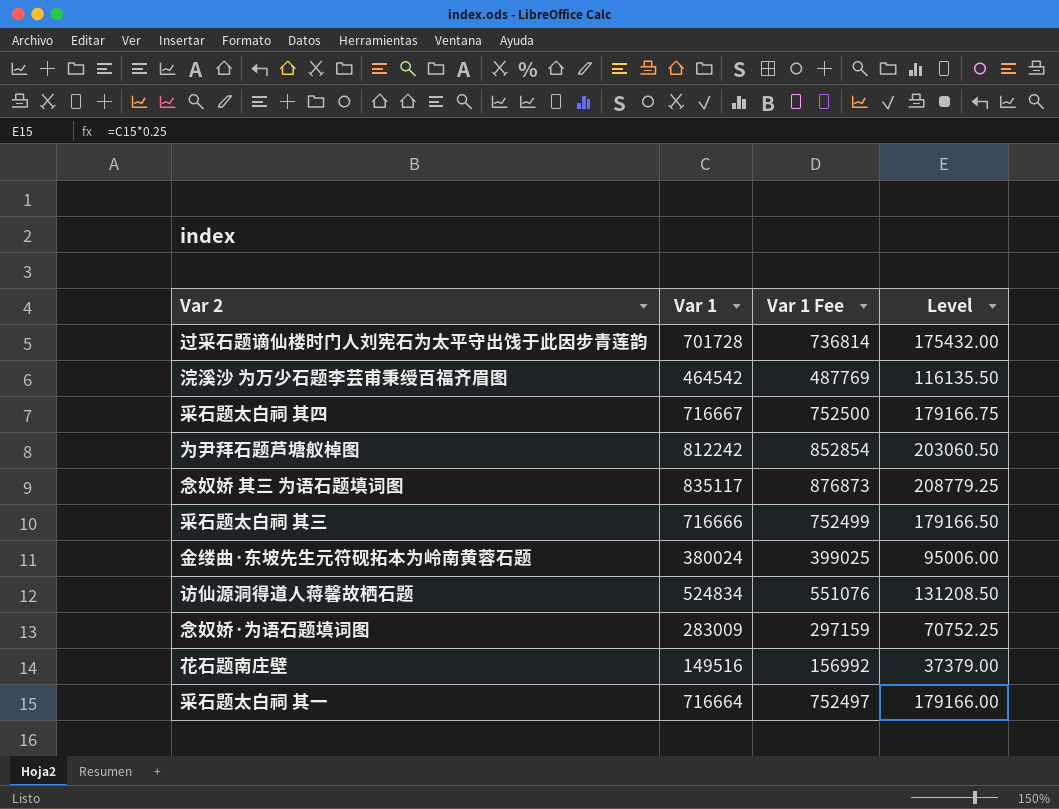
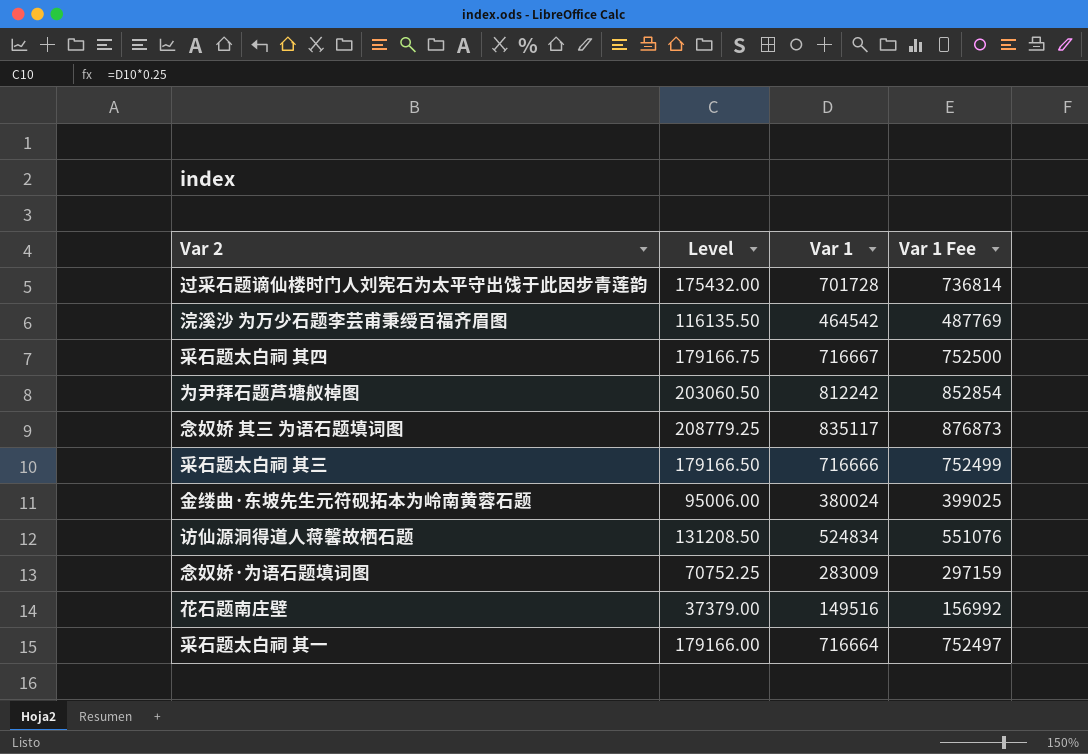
column Level | position: 4 -> 2

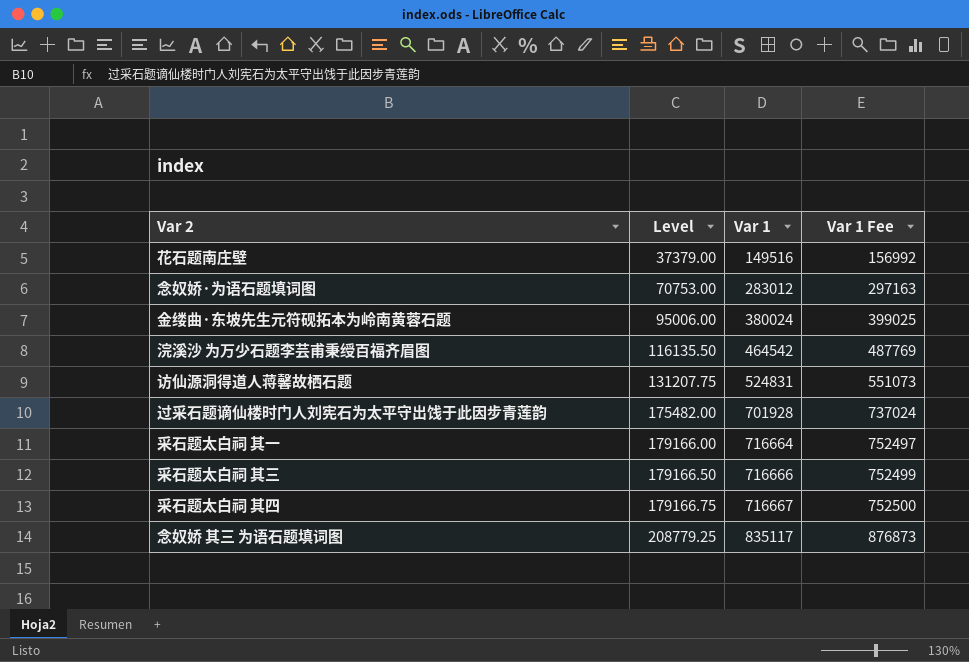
row order: none -> Level ascending
row 为尹拜石题芦塘舣棹图: 203060.50 | 812242 | 852854 -> none
念奴娇·为语石题填词图 | Level: 70752.25 -> 70753.00
念奴娇·为语石题填词图 | Var 1: 283009 -> 283012
念奴娇·为语石题填词图 | Var 1 Fee: 297159 -> 297163
访仙源洞得道人蒋馨故栖石题 | Level: 131208.50 -> 131207.75
访仙源洞得道人蒋馨故栖石题 | Var 1: 524834 -> 524831
访仙源洞得道人蒋馨故栖石题 | Var 1 Fee: 551076 -> 551073
过采石题谪仙楼时门人刘宪石为太平守出饯于此因步青莲韵 | Level: 175432.00 -> 175482.00
过采石题谪仙楼时门人刘宪石为太平守出饯于此因步青莲韵 | Var 1: 701728 -> 701928
过采石题谪仙楼时门人刘宪石为太平守出饯于此因步青莲韵 | Var 1 Fee: 736814 -> 737024

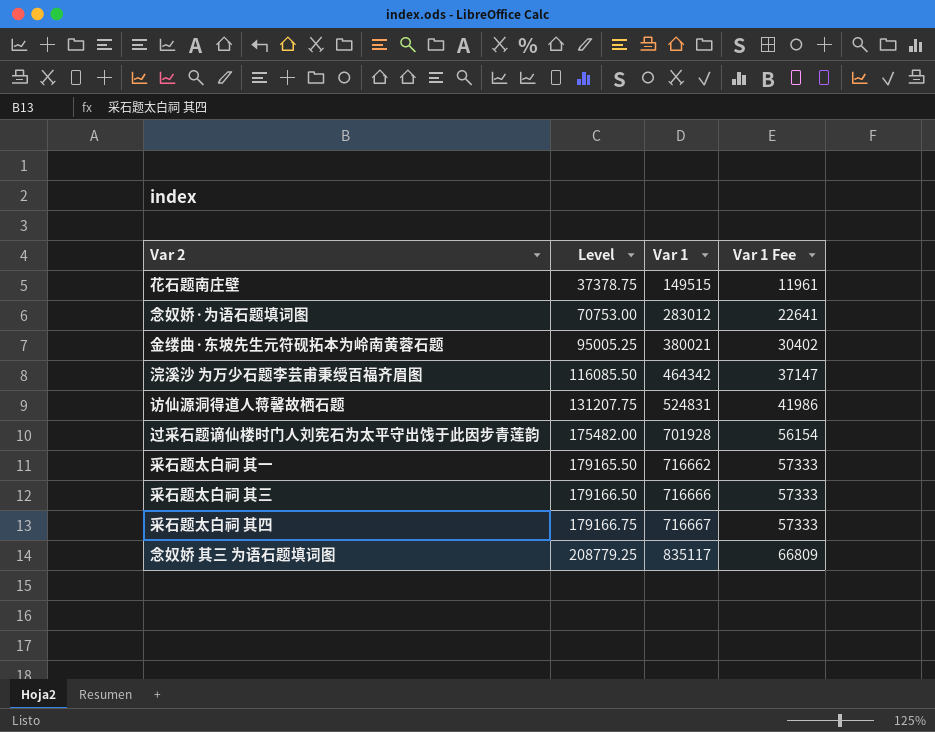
column Var 1 Fee | formula: [Var 1] * 1.05 -> [Var 1] * 0.08
花石题南庄壁 | Level: 37379.00 -> 37378.75
花石题南庄壁 | Var 1: 149516 -> 149515
金缕曲·东坡先生元符砚拓本为岭南黄蓉石题 | Level: 95006.00 -> 95005.25
金缕曲·东坡先生元符砚拓本为岭南黄蓉石题 | Var 1: 380024 -> 380021
浣溪沙 为万少石题李芸甫秉绶百福齐眉图 | Level: 116135.50 -> 116085.50
浣溪沙 为万少石题李芸甫秉绶百福齐眉图 | Var 1: 464542 -> 464342
采石题太白祠 其一 | Level: 179166.00 -> 179165.50
采石题太白祠 其一 | Var 1: 716664 -> 716662

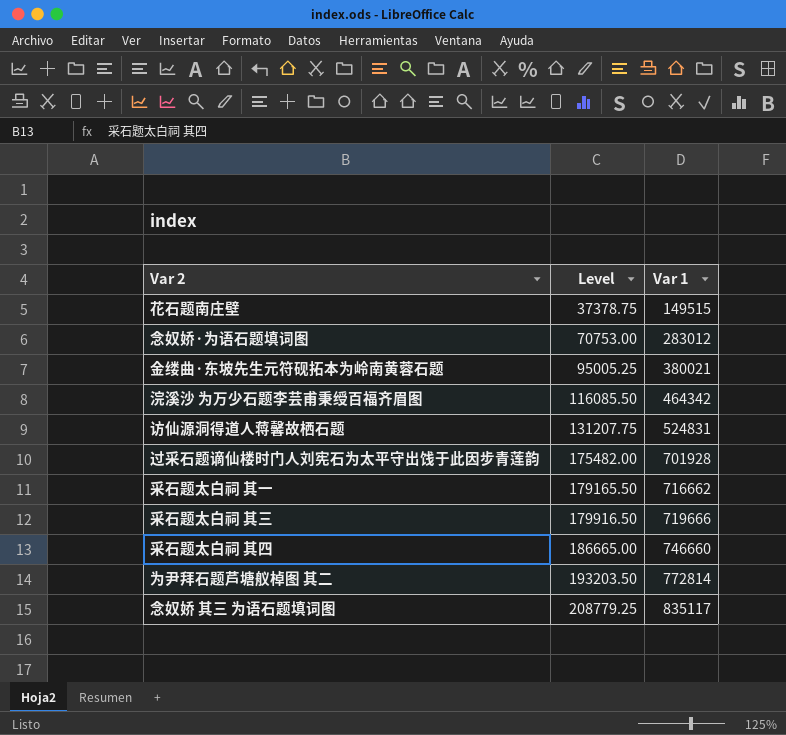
column Var 1 Fee | formula: [Var 1] * 0.08 -> none
采石题太白祠 其三 | Level: 179166.50 -> 179916.50
采石题太白祠 其三 | Var 1: 716666 -> 719666
采石题太白祠 其四 | Level: 179166.75 -> 186665.00
采石题太白祠 其四 | Var 1: 716667 -> 746660
row 为尹拜石题芦塘舣棹图 其二: none -> 193203.50 | 772814

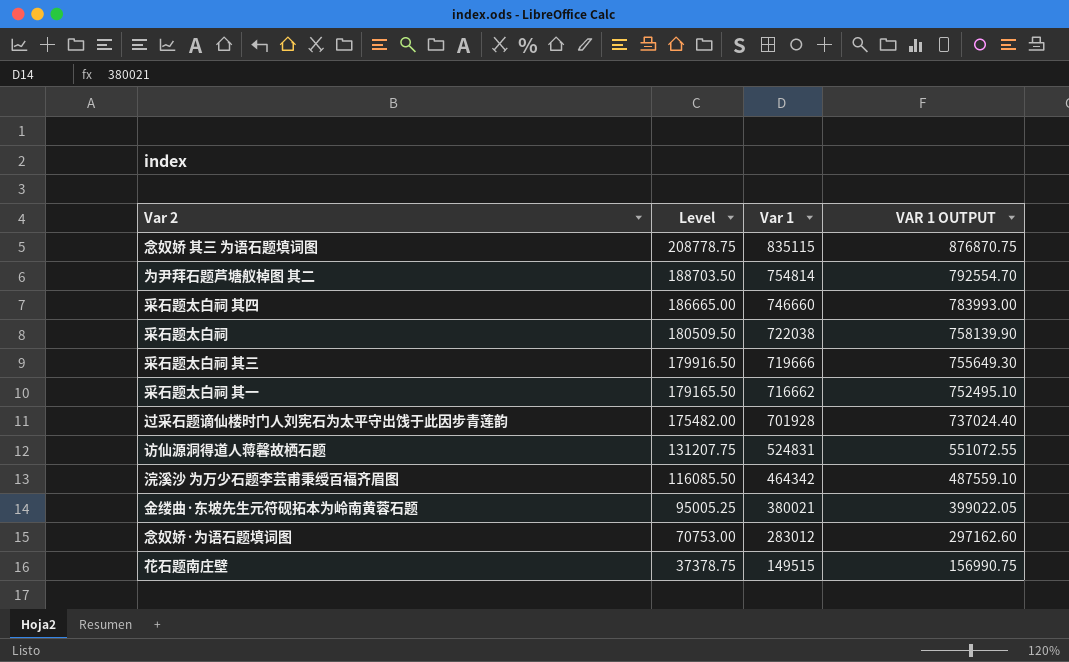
row order: Level ascending -> Level descending
column VAR 1 OUTPUT | formula: none -> [Var 1] * 1.05
念奴娇 其三 为语石题填词图 | Level: 208779.25 -> 208778.75
念奴娇 其三 为语石题填词图 | Var 1: 835117 -> 835115
为尹拜石题芦塘舣棹图 其二 | Level: 193203.50 -> 188703.50
为尹拜石题芦塘舣棹图 其二 | Var 1: 772814 -> 754814
row 采石题太白祠: none -> 180509.50 | 722038 | 758139.90

